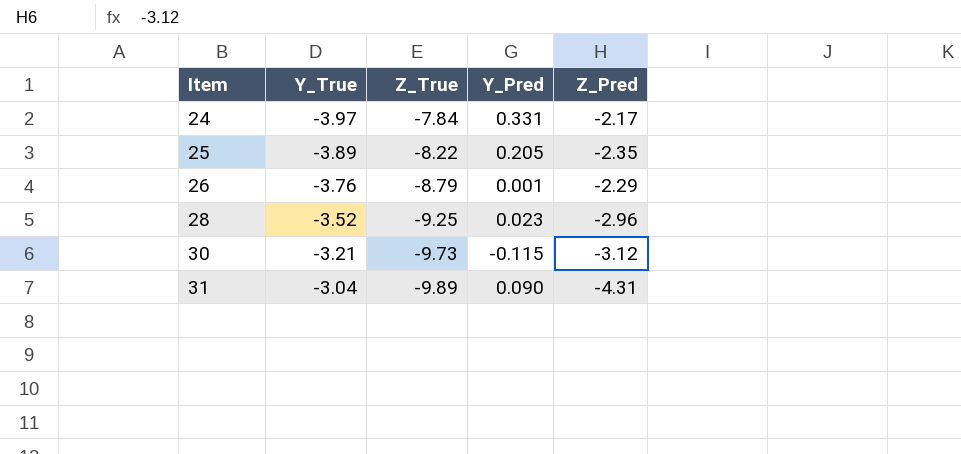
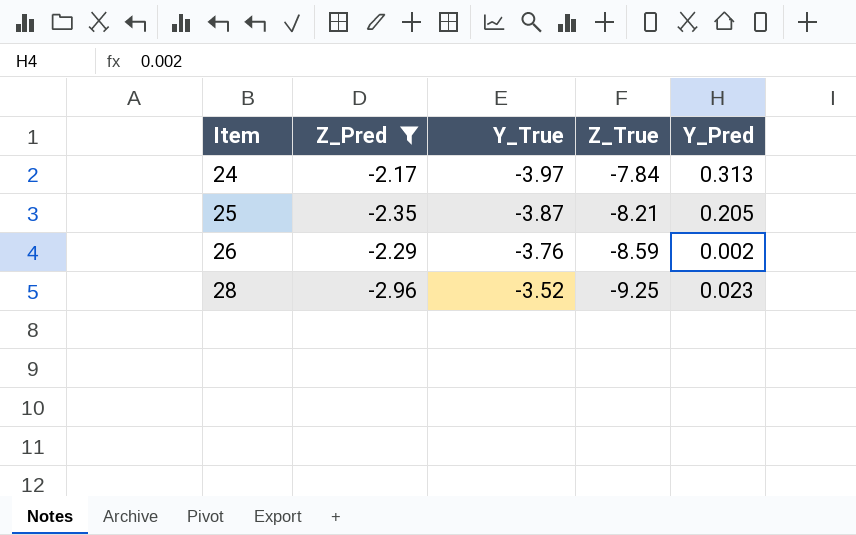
filter: none -> Z_Pred >= -2.96
column Z_Pred | position: 5 -> 2
24 | Y_Pred: 0.331 -> 0.313
25 | Y_True: -3.89 -> -3.87
25 | Z_True: -8.22 -> -8.21
26 | Z_True: -8.79 -> -8.59
26 | Y_Pred: 0.001 -> 0.002

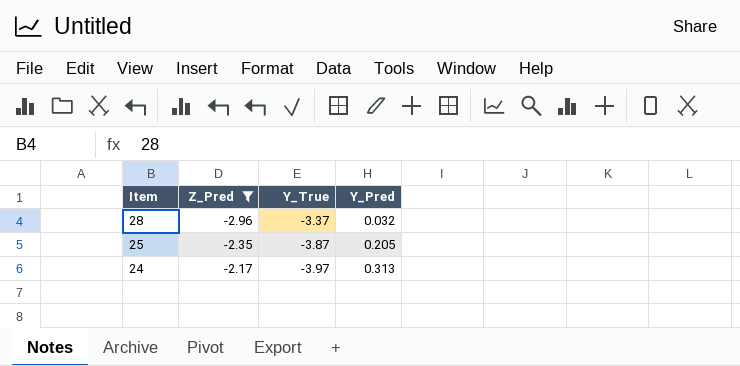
row order: Item ascending -> Item descending
column Z_True | position: 4 -> none
row 26: -2.29 | -3.76 | -8.59 | 0.002 -> none
28 | Y_True: -3.52 -> -3.37
28 | Y_Pred: 0.023 -> 0.032

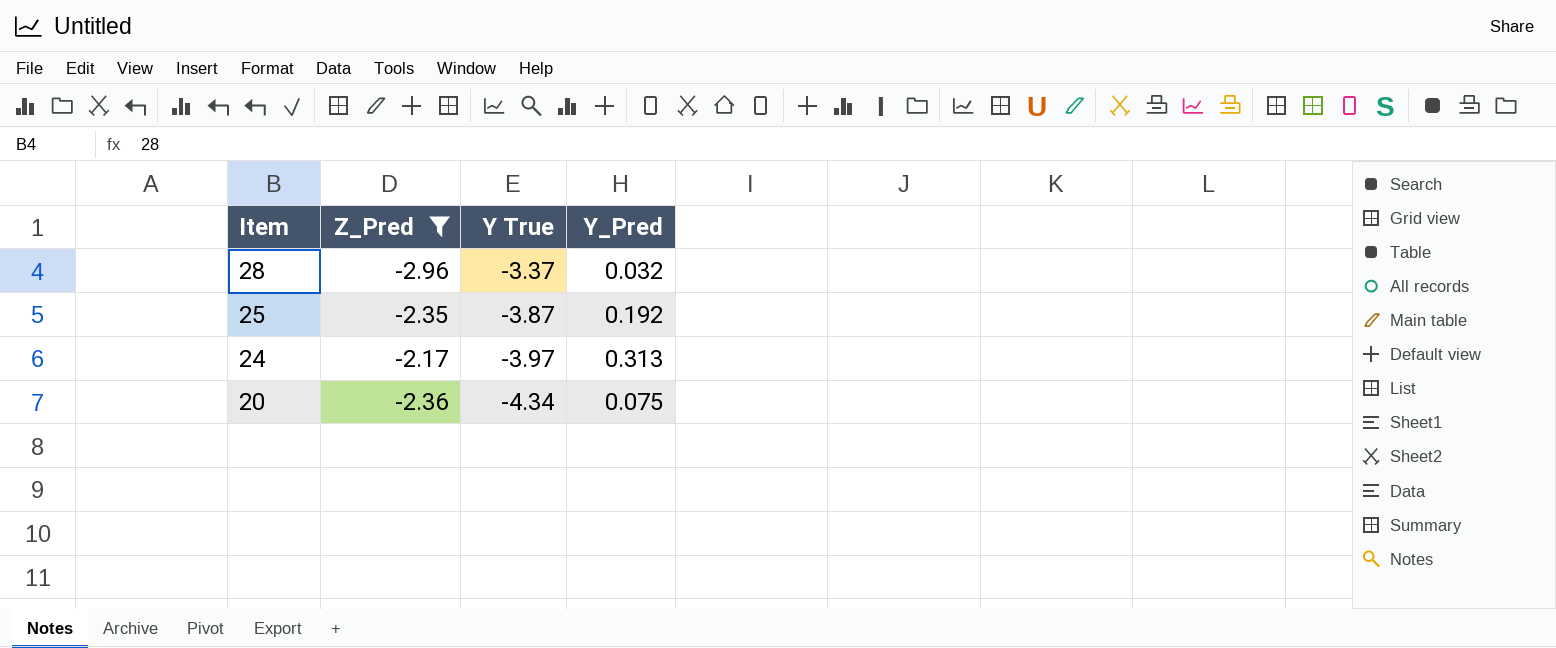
column name: Y_True -> Y True
25 | Y_Pred: 0.205 -> 0.192
row 20: none -> -2.36 | -4.34 | 0.075

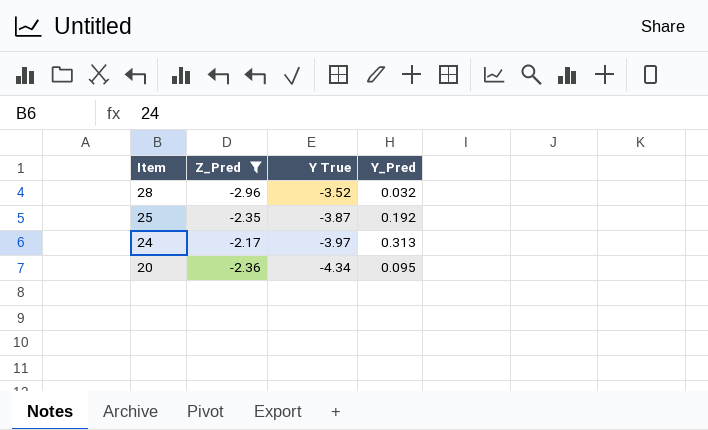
28 | Y True: -3.37 -> -3.52
20 | Y_Pred: 0.075 -> 0.095

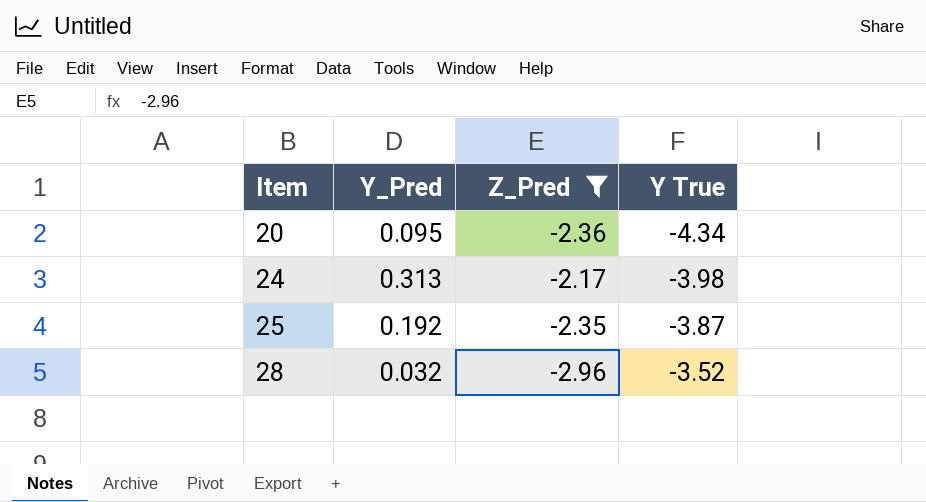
row order: Item descending -> Item ascending
column Y_Pred | position: 4 -> 2
24 | Y True: -3.97 -> -3.98

